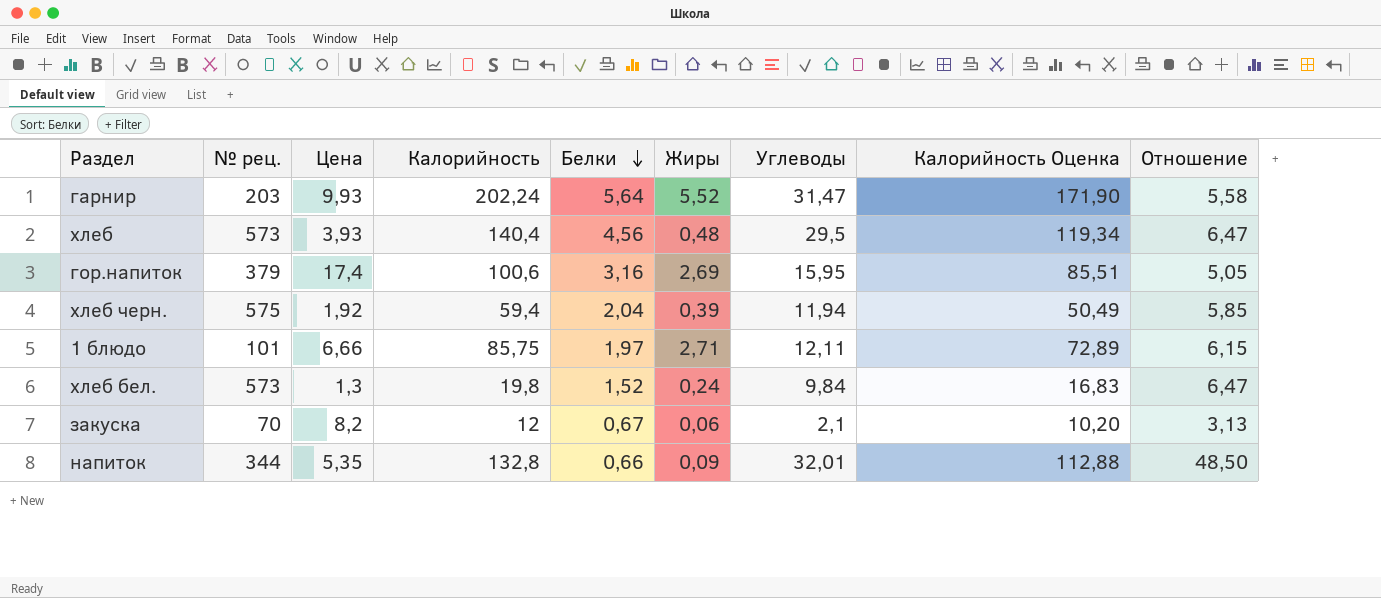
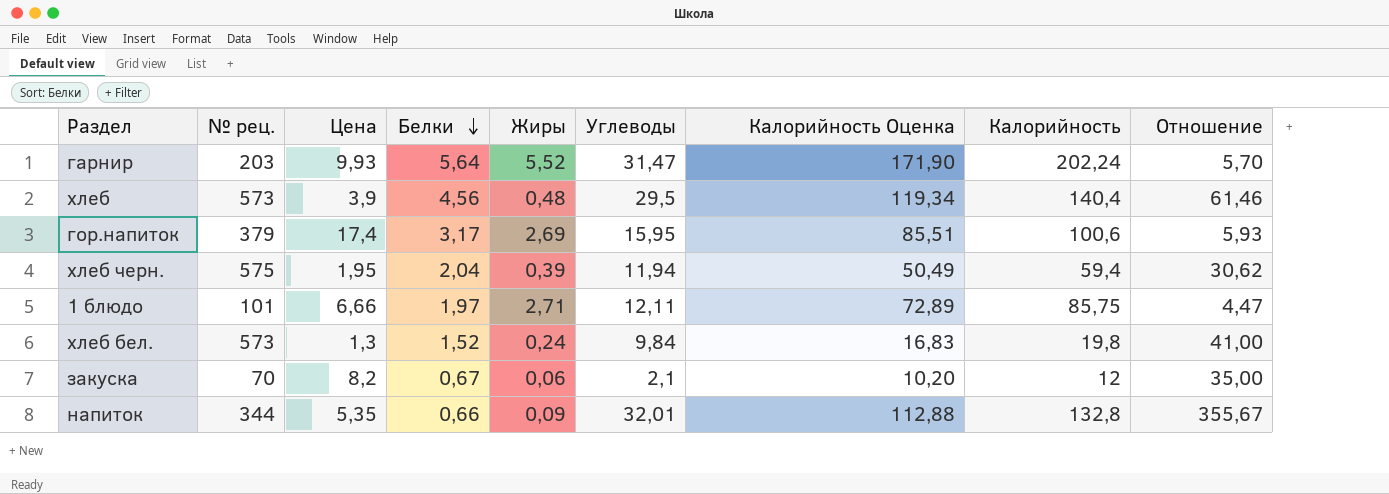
column Калорийность | position: 4 -> 8
column Отношение | formula: [Углеводы] / [Белки] -> [Углеводы] / [Жиры]
хлеб | Цена: 3,93 -> 3,9
гор.напиток | Белки: 3,16 -> 3,17
хлеб черн. | Цена: 1,92 -> 1,95

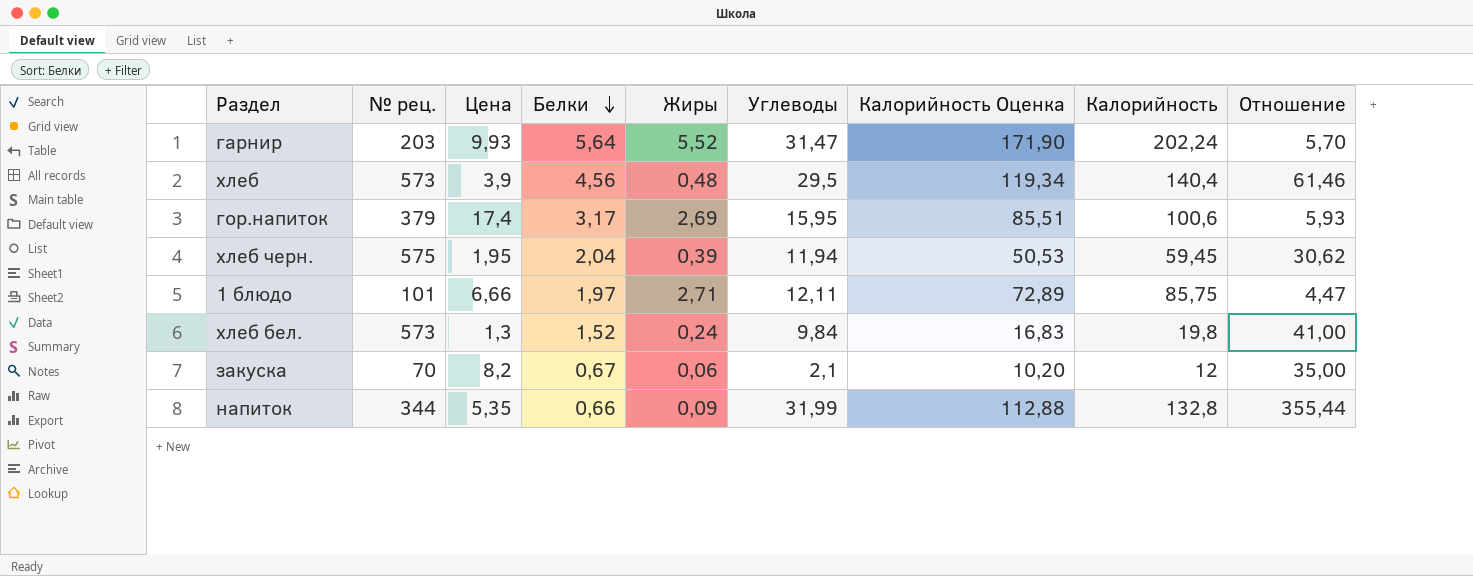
хлеб черн. | Калорийность Оценка: 50,49 -> 50,53
хлеб черн. | Калорийность: 59,4 -> 59,45
напиток | Углеводы: 32,01 -> 31,99
напиток | Отношение: 355,67 -> 355,44

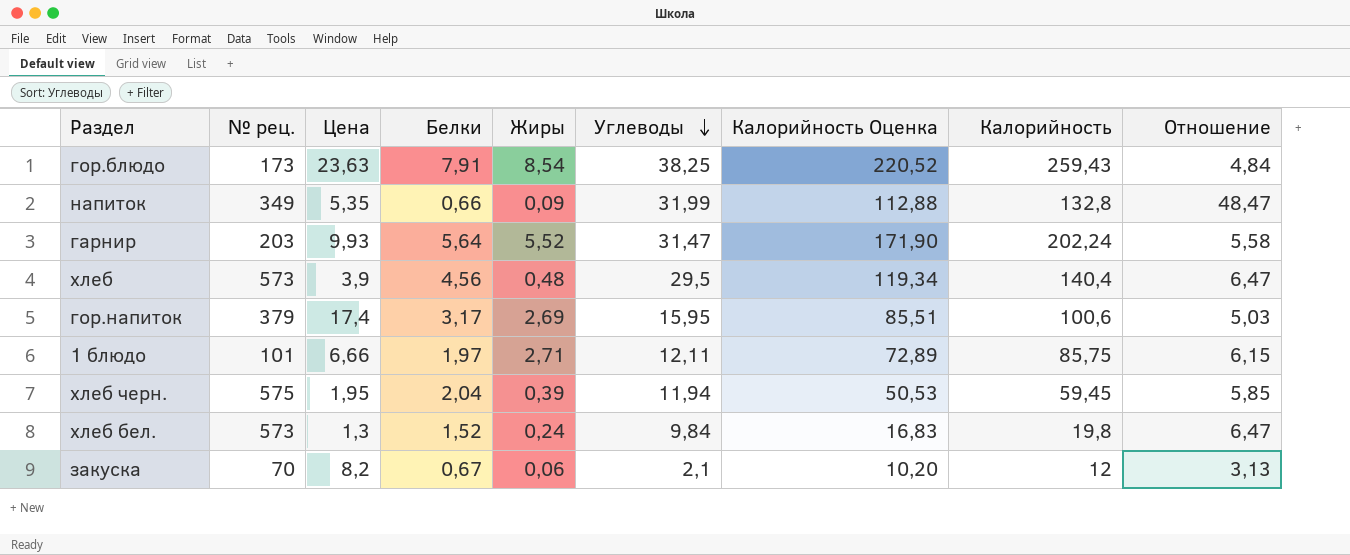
row order: Белки descending -> Углеводы descending
column Отношение | formula: [Углеводы] / [Жиры] -> [Углеводы] / [Белки]
row гор.блюдо: none -> 173 | 23,63 | 7,91 | 8,54 | 38,25 | 220,52 | 259,43 | 4,84
напиток | № рец.: 344 -> 349

